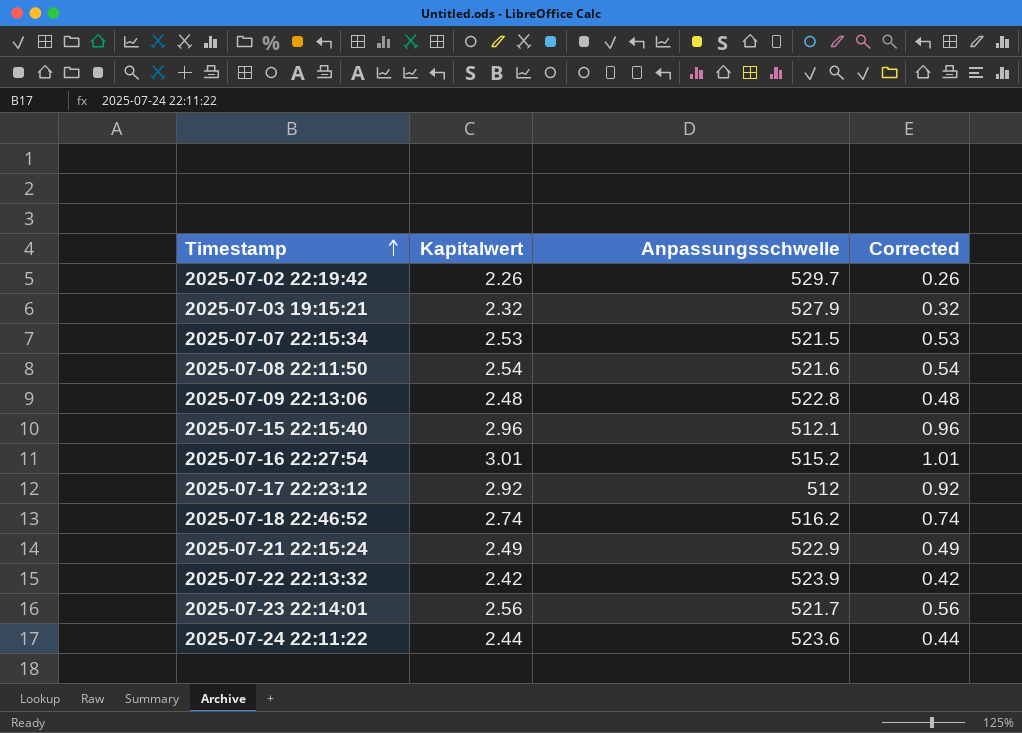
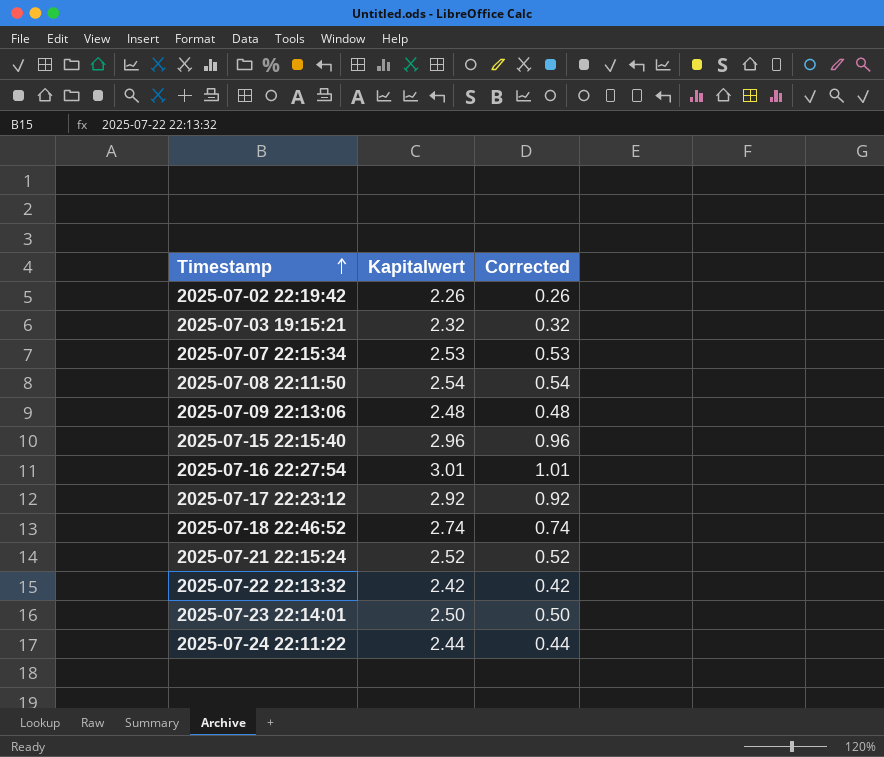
column Anpassungsschwelle | position: 3 -> none
2025-07-21 22:15:24 | Kapitalwert: 2.49 -> 2.52
2025-07-21 22:15:24 | Corrected: 0.49 -> 0.52
2025-07-23 22:14:01 | Kapitalwert: 2.56 -> 2.50
2025-07-23 22:14:01 | Corrected: 0.56 -> 0.50

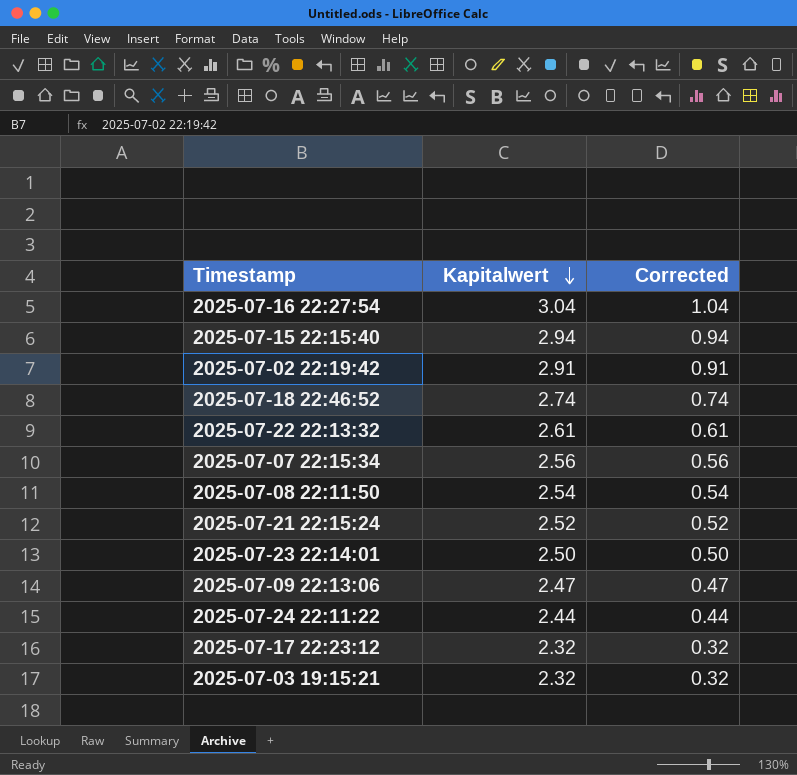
row order: Timestamp ascending -> Kapitalwert descending
2025-07-16 22:27:54 | Kapitalwert: 3.01 -> 3.04
2025-07-16 22:27:54 | Corrected: 1.01 -> 1.04
2025-07-15 22:15:40 | Kapitalwert: 2.96 -> 2.94
2025-07-15 22:15:40 | Corrected: 0.96 -> 0.94
2025-07-02 22:19:42 | Kapitalwert: 2.26 -> 2.91
2025-07-02 22:19:42 | Corrected: 0.26 -> 0.91
2025-07-22 22:13:32 | Kapitalwert: 2.42 -> 2.61
2025-07-22 22:13:32 | Corrected: 0.42 -> 0.61
2025-07-07 22:15:34 | Kapitalwert: 2.53 -> 2.56
2025-07-07 22:15:34 | Corrected: 0.53 -> 0.56
2025-07-09 22:13:06 | Kapitalwert: 2.48 -> 2.47
2025-07-09 22:13:06 | Corrected: 0.48 -> 0.47
2025-07-17 22:23:12 | Kapitalwert: 2.92 -> 2.32
2025-07-17 22:23:12 | Corrected: 0.92 -> 0.32

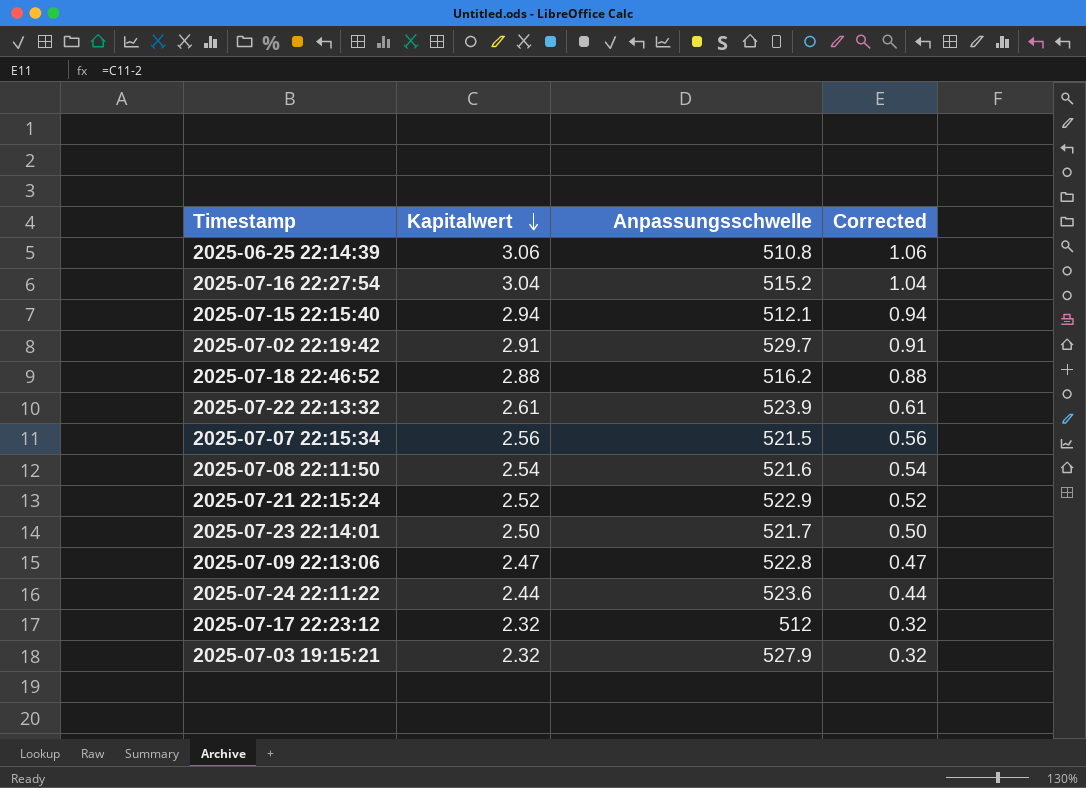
column Anpassungsschwelle | position: none -> 3
row 2025-06-25 22:14:39: none -> 3.06 | 510.8 | 1.06
2025-07-18 22:46:52 | Kapitalwert: 2.74 -> 2.88
2025-07-18 22:46:52 | Corrected: 0.74 -> 0.88

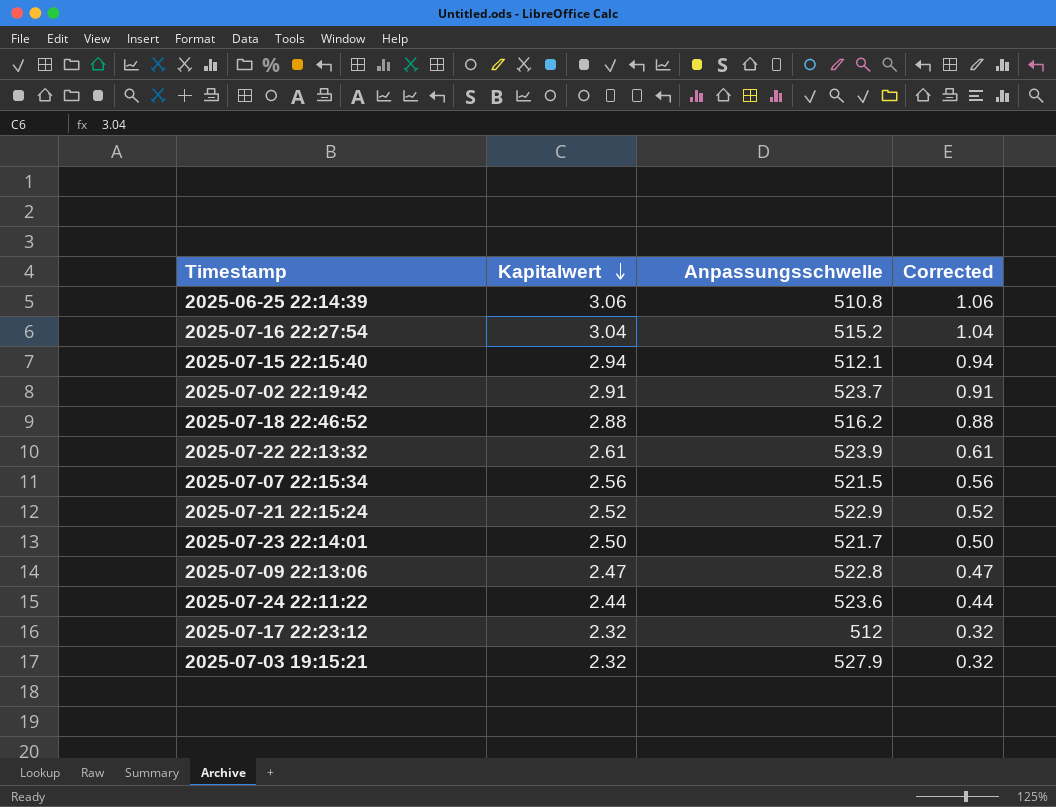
row 2025-07-08 22:11:50: 2.54 | 521.6 | 0.54 -> none
2025-07-02 22:19:42 | Anpassungsschwelle: 529.7 -> 523.7

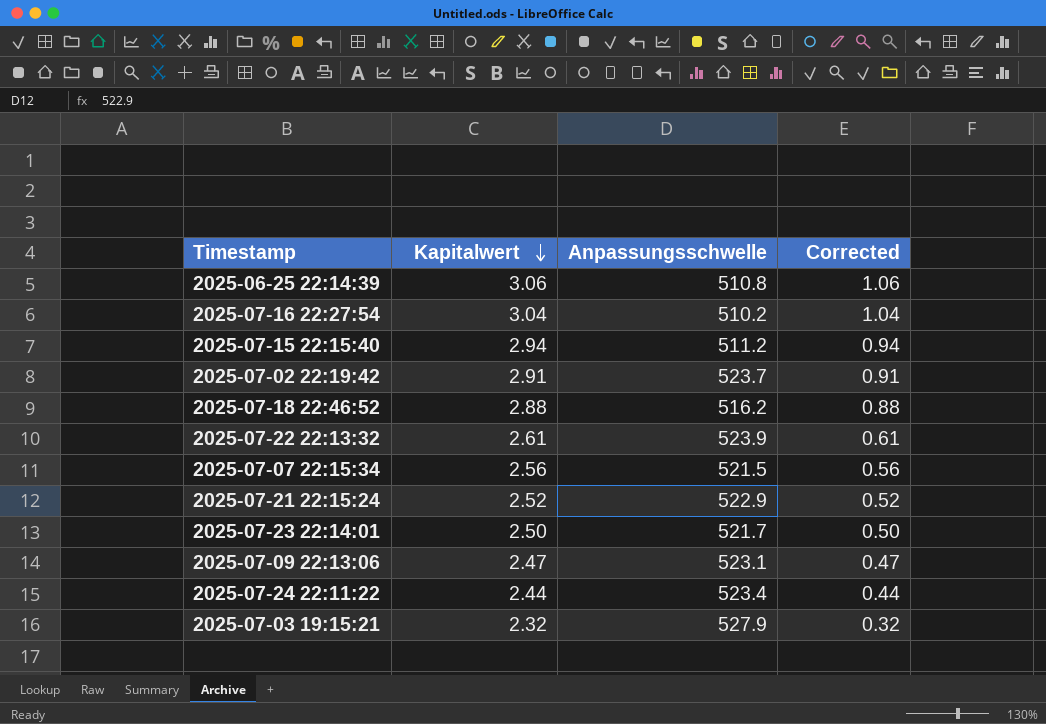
row 2025-07-17 22:23:12: 2.32 | 512 | 0.32 -> none
2025-07-16 22:27:54 | Anpassungsschwelle: 515.2 -> 510.2
2025-07-15 22:15:40 | Anpassungsschwelle: 512.1 -> 511.2
2025-07-09 22:13:06 | Anpassungsschwelle: 522.8 -> 523.1
2025-07-24 22:11:22 | Anpassungsschwelle: 523.6 -> 523.4

